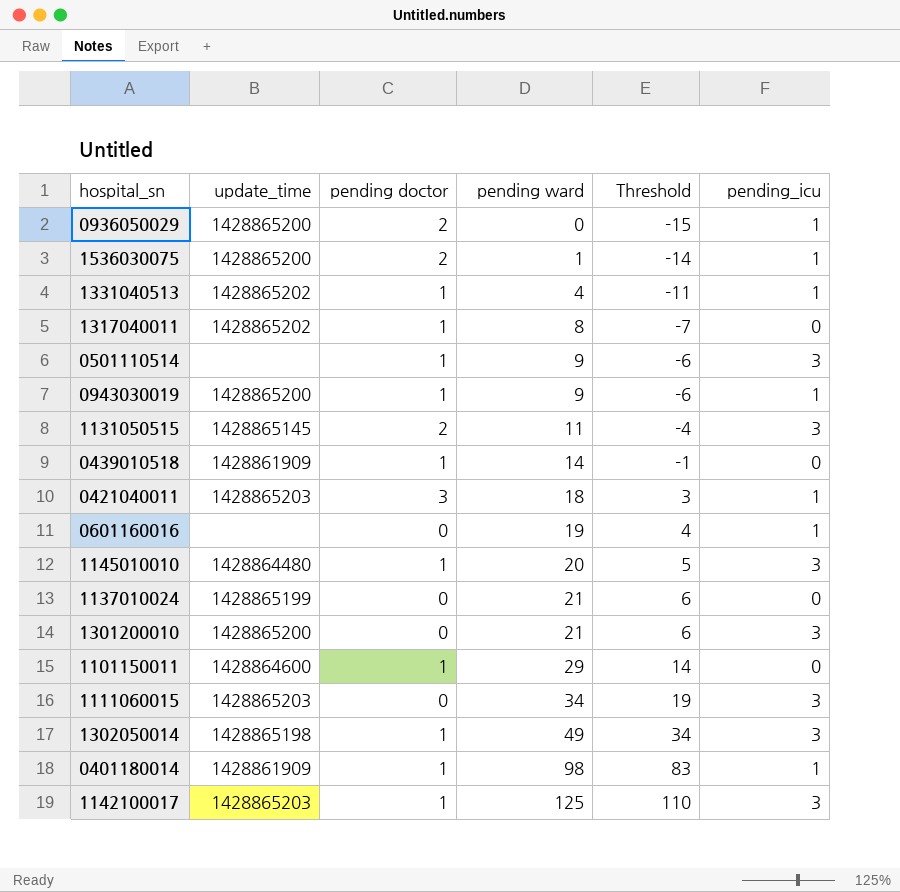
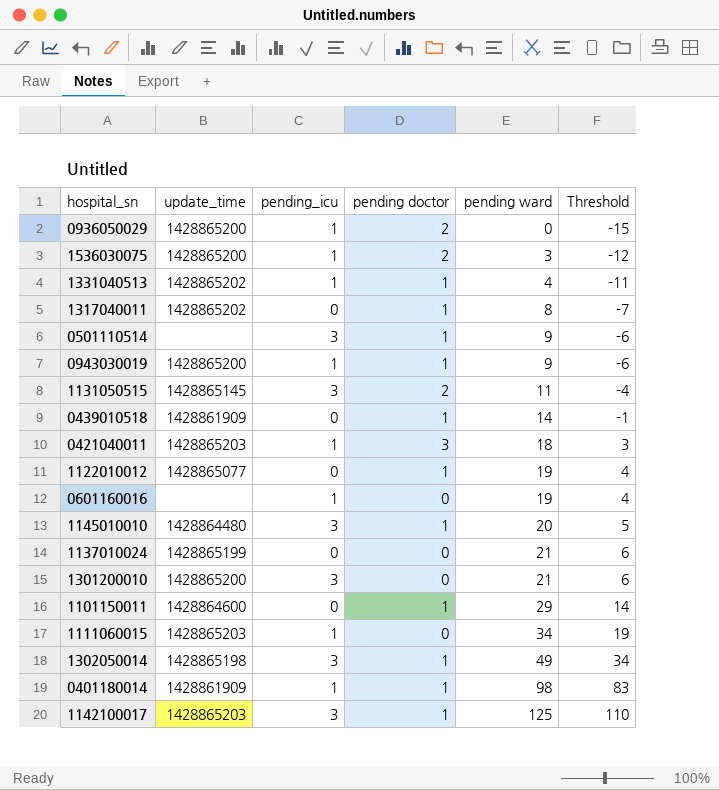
column pending_icu | position: 6 -> 3
1536030075 | pending ward: 1 -> 3
1536030075 | Threshold: -14 -> -12
row 1122010012: none -> 1428865077 | 0 | 1 | 19 | 4
1111060015 | pending_icu: 3 -> 1

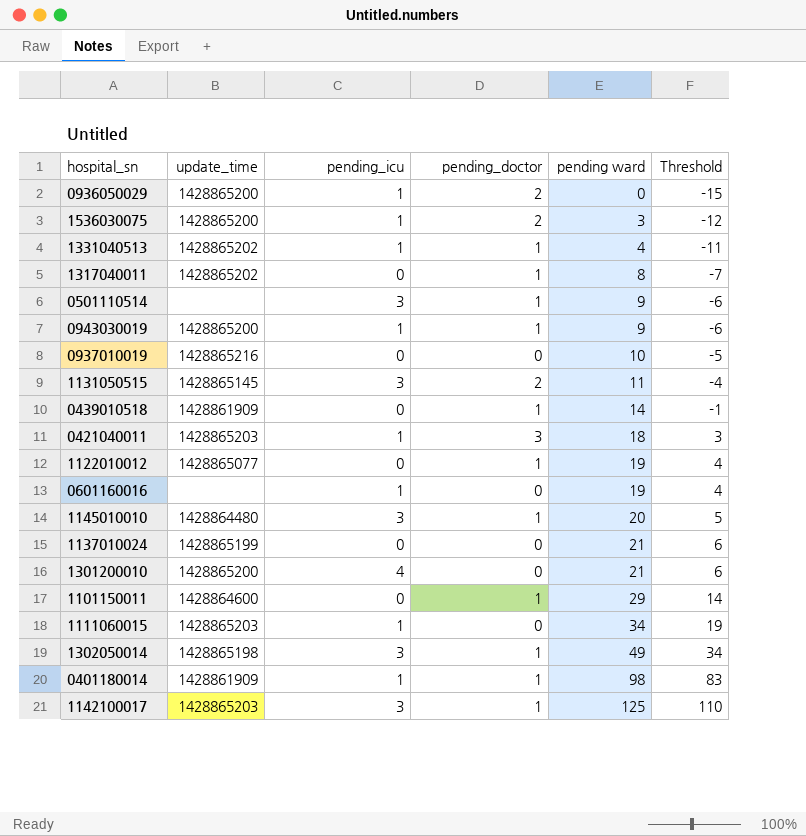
column name: pending doctor -> pending_doctor
row 0937010019: none -> 1428865216 | 0 | 0 | 10 | -5
1301200010 | pending_icu: 3 -> 4

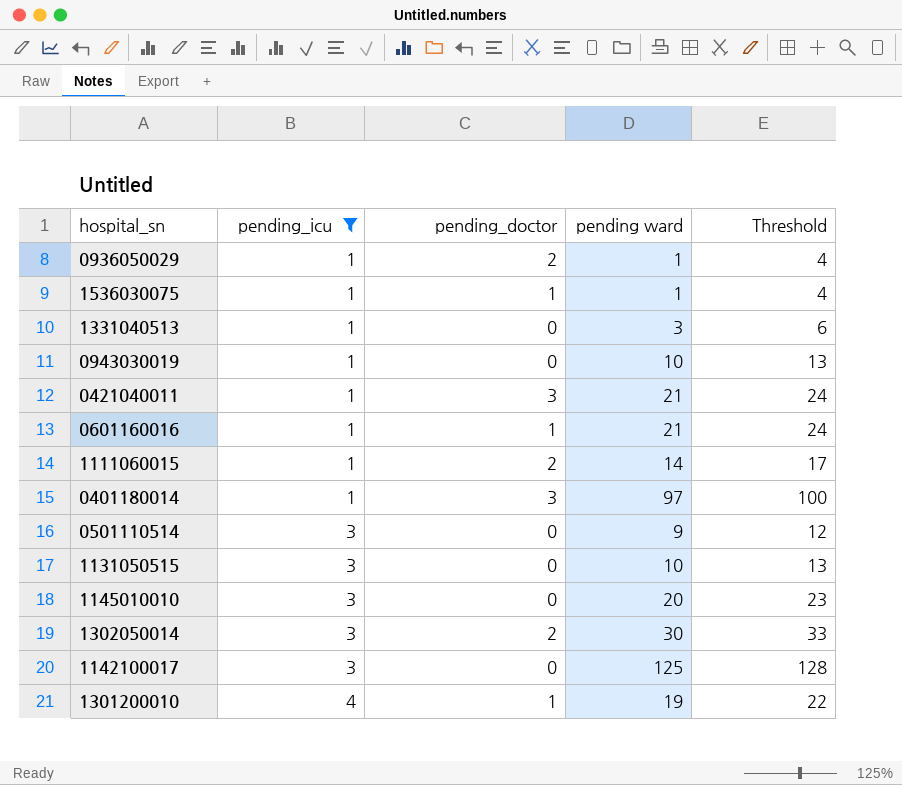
filter: none -> pending_icu != 0
row order: pending ward ascending -> pending_icu ascending
column update_time | position: 2 -> none
column Threshold | formula: [pending ward] - 15 -> [pending ward] + 3
0936050029 | pending ward: 0 -> 1
1536030075 | pending_doctor: 2 -> 1
1536030075 | pending ward: 3 -> 1
1331040513 | pending_doctor: 1 -> 0
1331040513 | pending ward: 4 -> 3
0943030019 | pending_doctor: 1 -> 0
0943030019 | pending ward: 9 -> 10
0421040011 | pending ward: 18 -> 21
0601160016 | pending_doctor: 0 -> 1
0601160016 | pending ward: 19 -> 21
1111060015 | pending_doctor: 0 -> 2
1111060015 | pending ward: 34 -> 14
0401180014 | pending_doctor: 1 -> 3
0401180014 | pending ward: 98 -> 97
0501110514 | pending_doctor: 1 -> 0
1131050515 | pending_doctor: 2 -> 0
1131050515 | pending ward: 11 -> 10
1145010010 | pending_doctor: 1 -> 0
1302050014 | pending_doctor: 1 -> 2
1302050014 | pending ward: 49 -> 30
1142100017 | pending_doctor: 1 -> 0
1301200010 | pending_doctor: 0 -> 1
1301200010 | pending ward: 21 -> 19

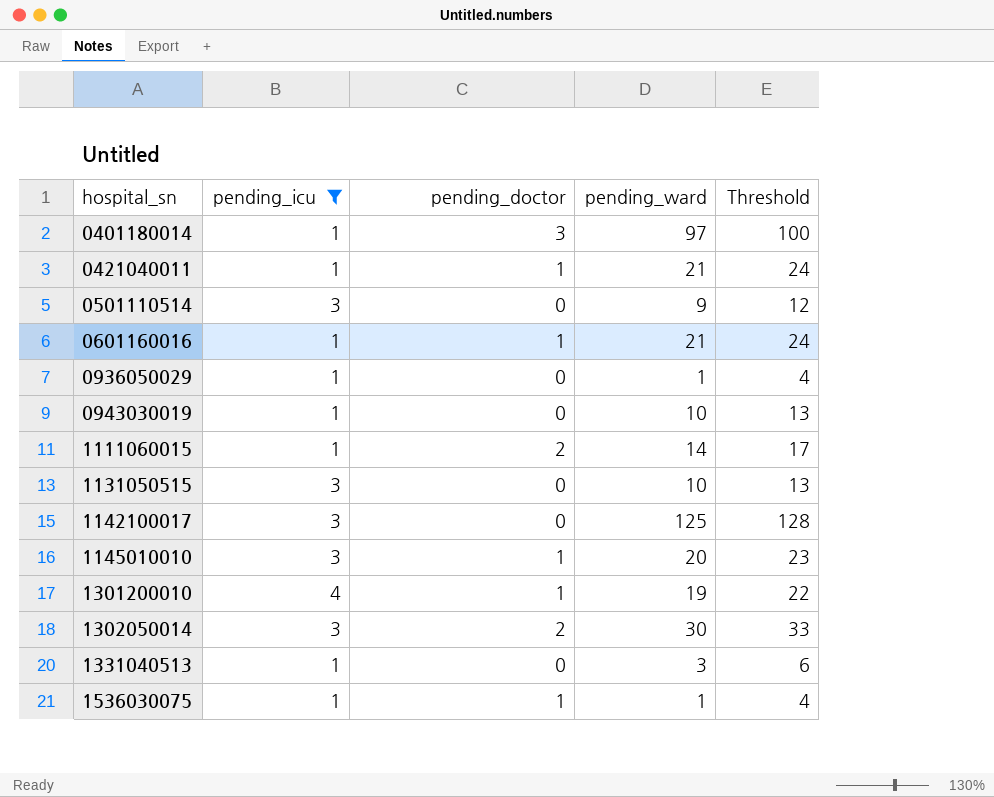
row order: pending_icu ascending -> hospital_sn ascending
column name: pending ward -> pending_ward
0421040011 | pending_doctor: 3 -> 1
0936050029 | pending_doctor: 2 -> 0
1145010010 | pending_doctor: 0 -> 1

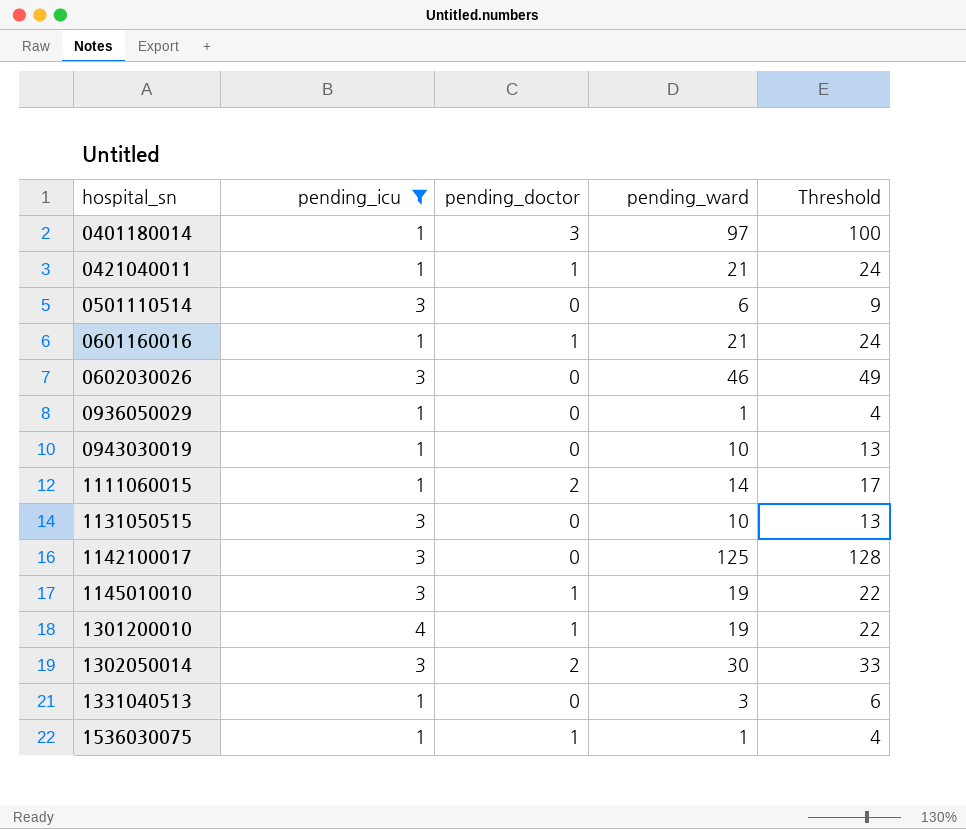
0501110514 | pending_ward: 9 -> 6
0501110514 | Threshold: 12 -> 9
row 0602030026: none -> 3 | 0 | 46 | 49
1145010010 | pending_ward: 20 -> 19
1145010010 | Threshold: 23 -> 22

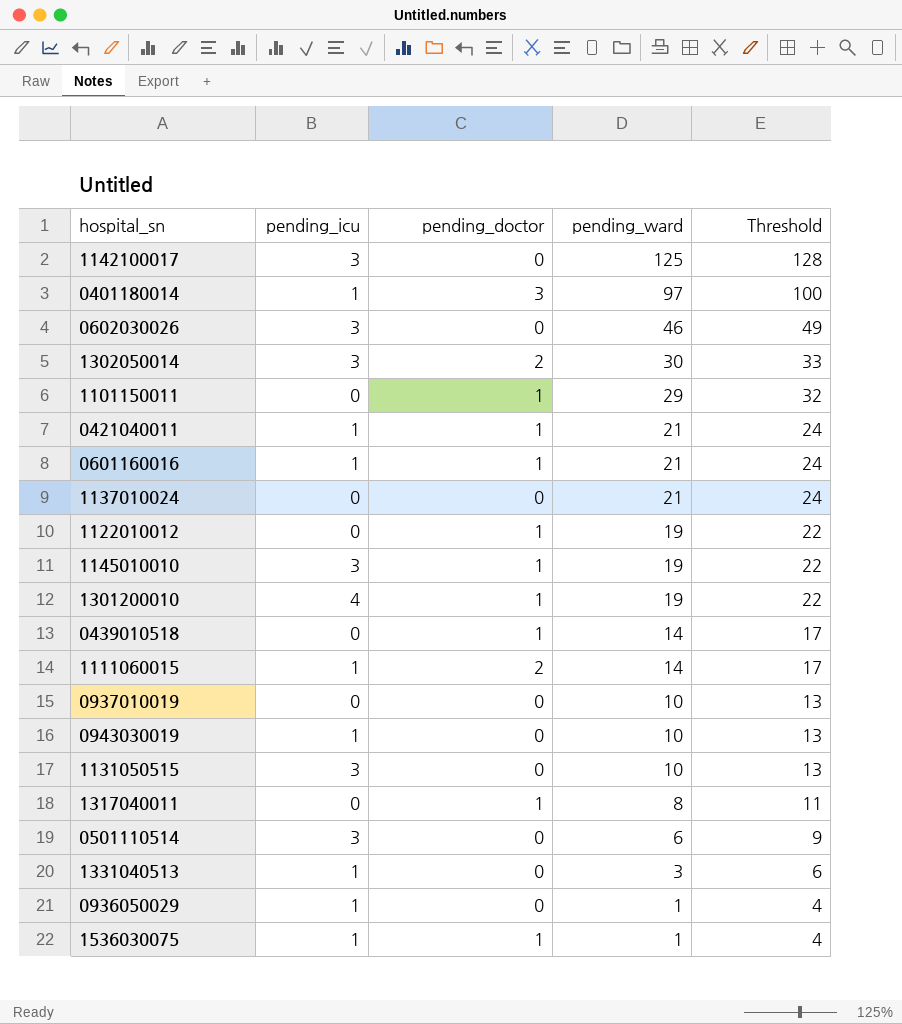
filter: pending_icu != 0 -> none
row order: hospital_sn ascending -> pending_ward descending

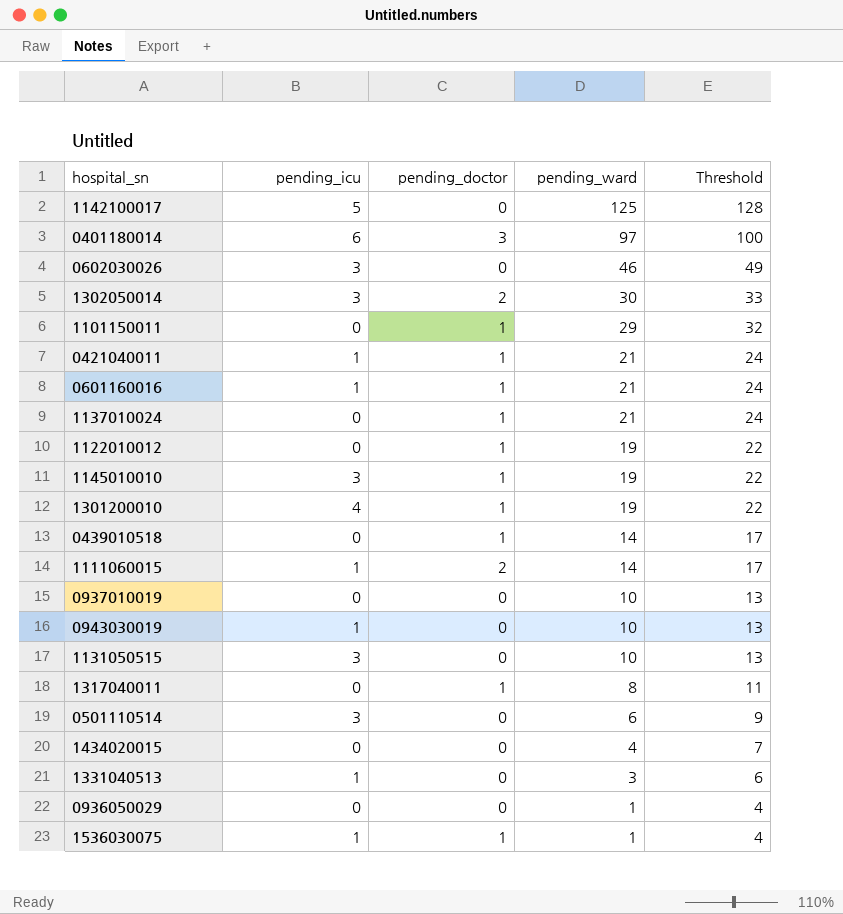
1142100017 | pending_icu: 3 -> 5
0401180014 | pending_icu: 1 -> 6
1137010024 | pending_doctor: 0 -> 1
row 1434020015: none -> 0 | 0 | 4 | 7
0936050029 | pending_icu: 1 -> 0

